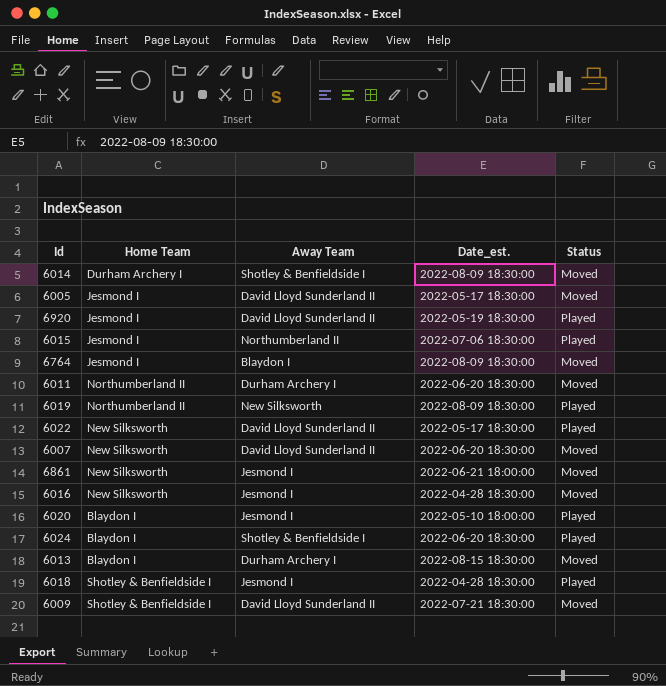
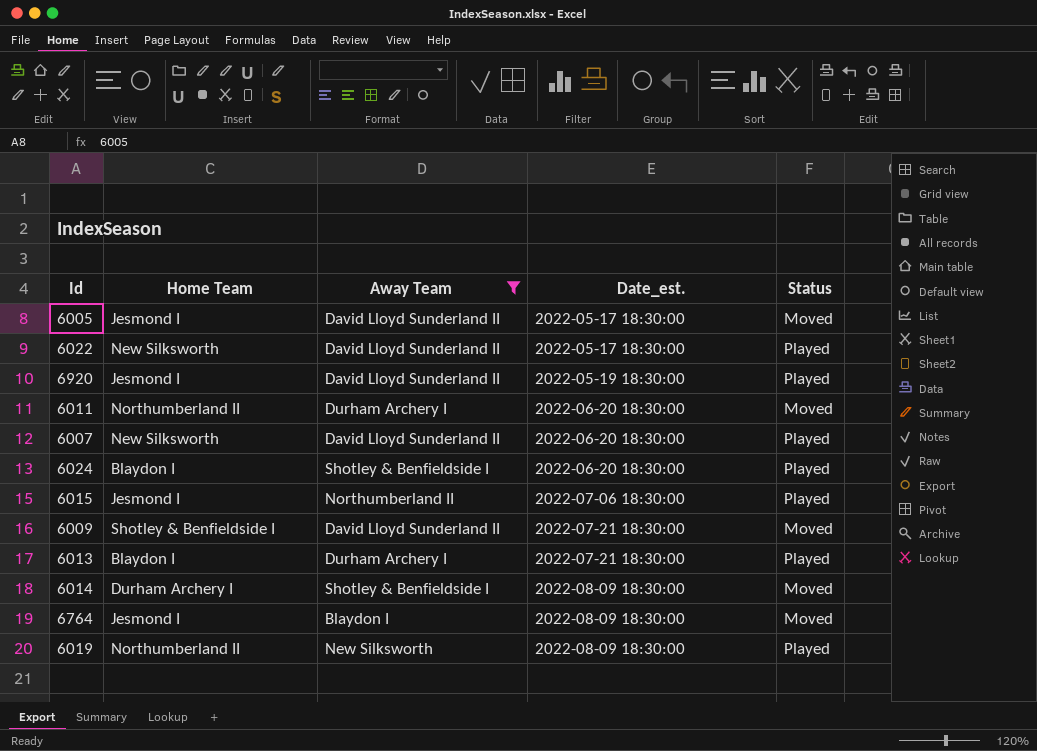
filter: none -> Away Team != Jesmond I
row order: none -> Date_est. ascending
6007 | Status: Moved -> Played
6013 | Date_est.: 2022-08-15 18:30:00 -> 2022-07-21 18:30:00
6013 | Status: Moved -> Played

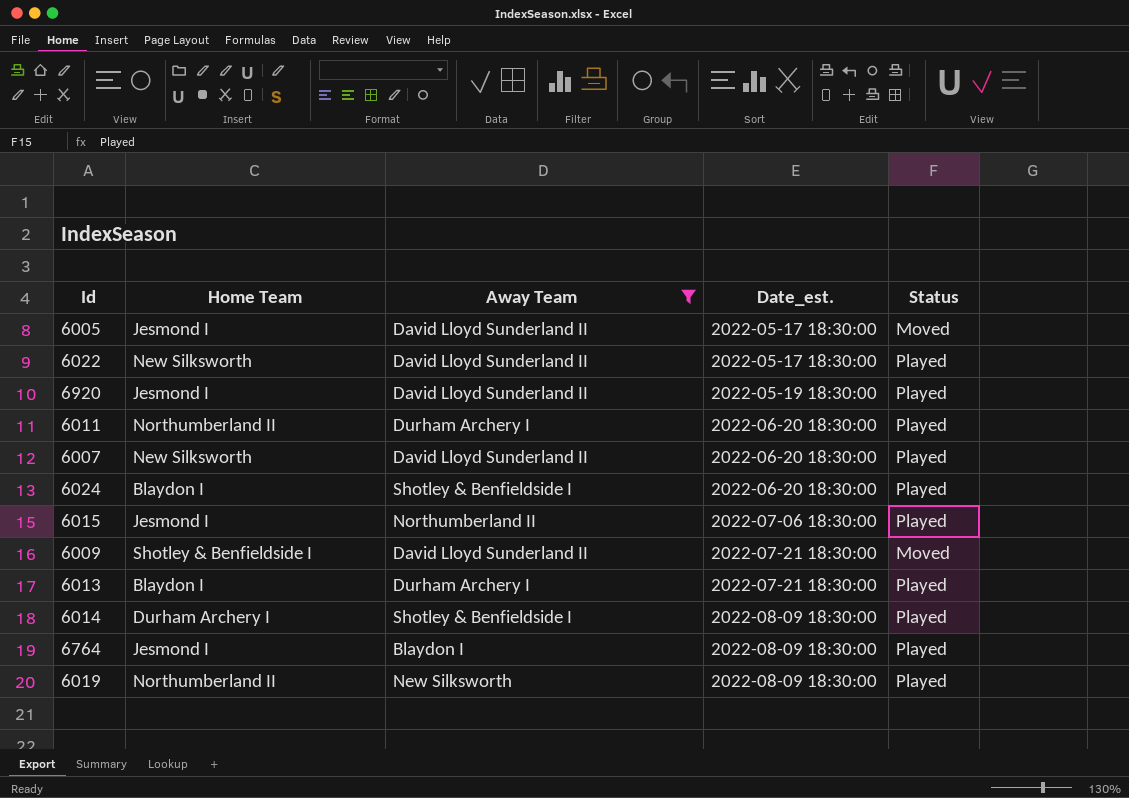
6011 | Status: Moved -> Played
6014 | Status: Moved -> Played
6764 | Status: Moved -> Played

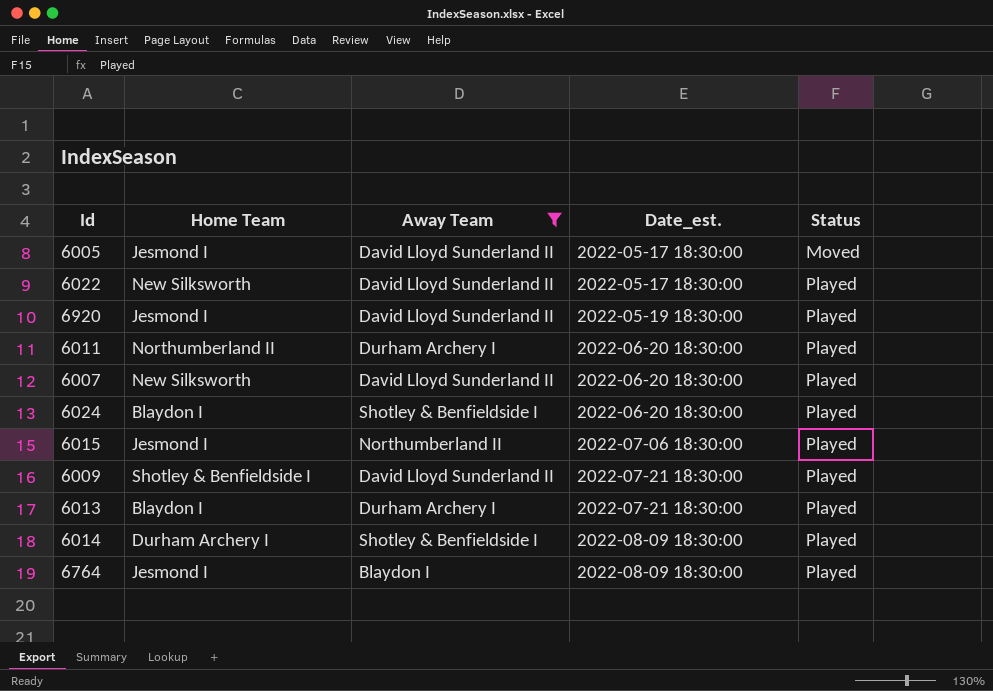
row 6019: Northumberland II | New Silksworth | 2022-08-09 18:30:00 | Played -> none
6009 | Status: Moved -> Played

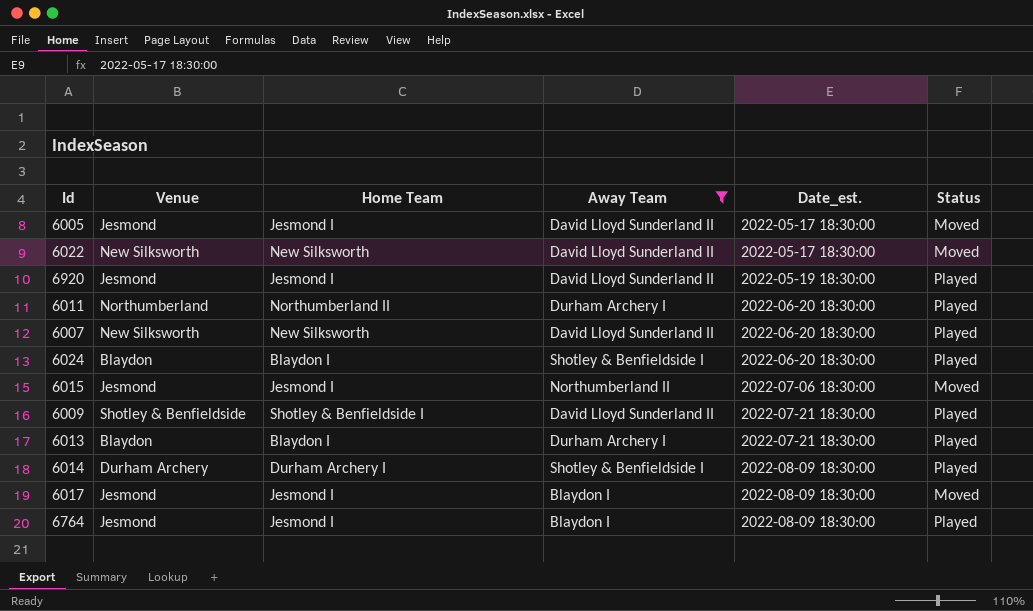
column Venue | position: none -> 2
6022 | Status: Played -> Moved
6015 | Status: Played -> Moved
row 6017: none -> Jesmond | Jesmond I | Blaydon I | 2022-08-09 18:30:00 | Moved

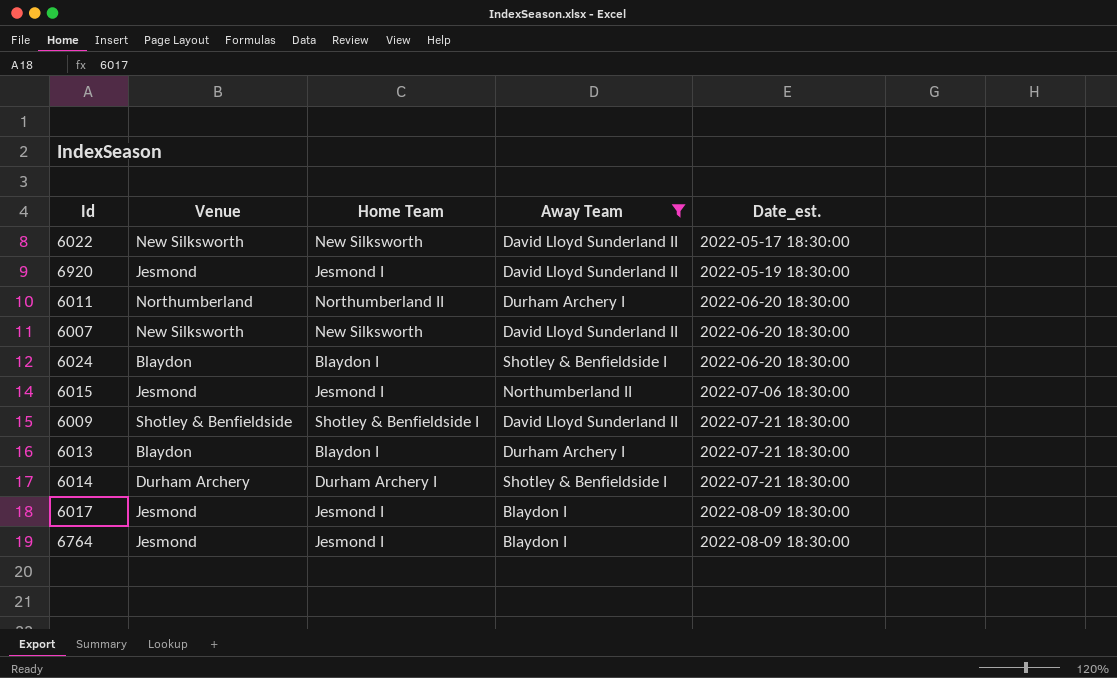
column Status | position: 6 -> none
row 6005: Jesmond | Jesmond I | David Lloyd Sunderland II | 2022-05-17 18:30:00 | Moved -> none
6014 | Date_est.: 2022-08-09 18:30:00 -> 2022-07-21 18:30:00

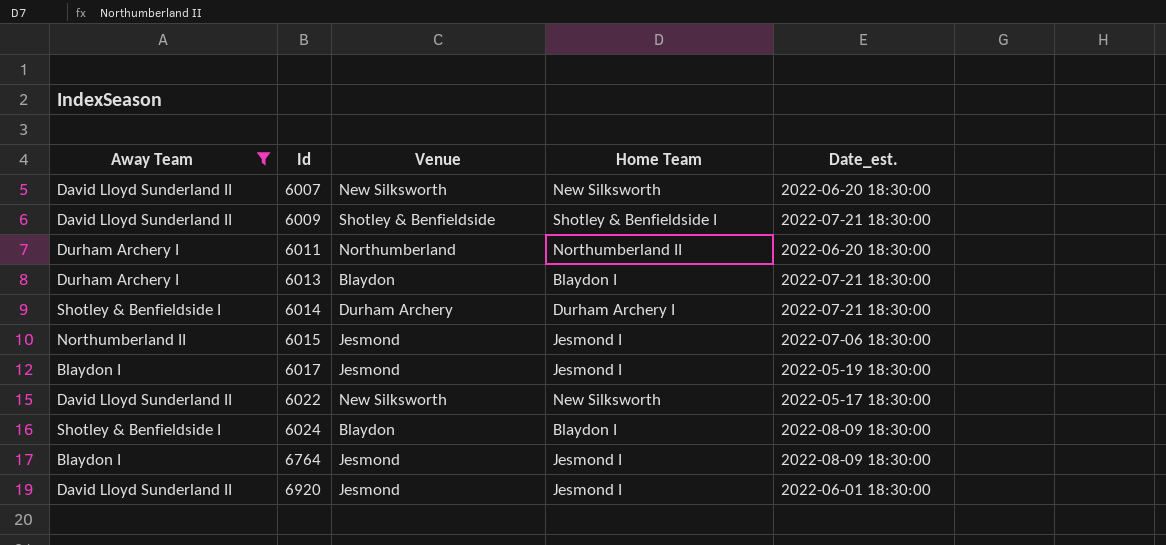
row order: Date_est. ascending -> Id ascending
column Away Team | position: 4 -> 1
6017 | Date_est.: 2022-08-09 18:30:00 -> 2022-05-19 18:30:00
6024 | Date_est.: 2022-06-20 18:30:00 -> 2022-08-09 18:30:00
6920 | Date_est.: 2022-05-19 18:30:00 -> 2022-06-01 18:30:00

